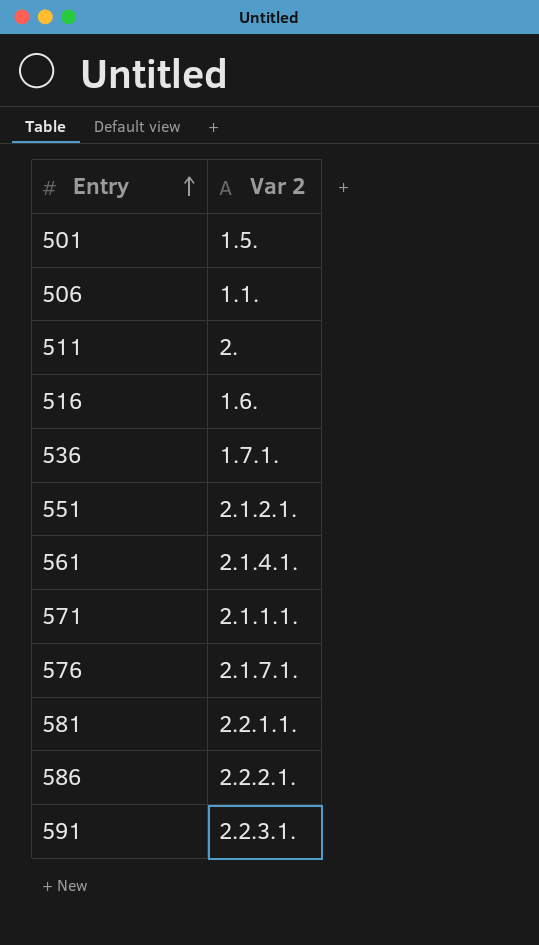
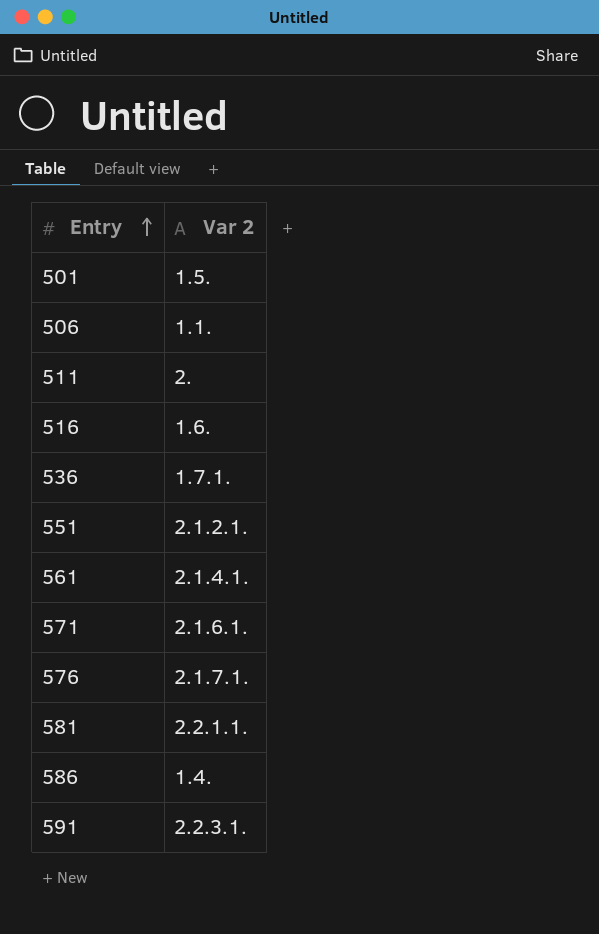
571 | Var 2: 2.1.1.1. -> 2.1.6.1.
586 | Var 2: 2.2.2.1. -> 1.4.

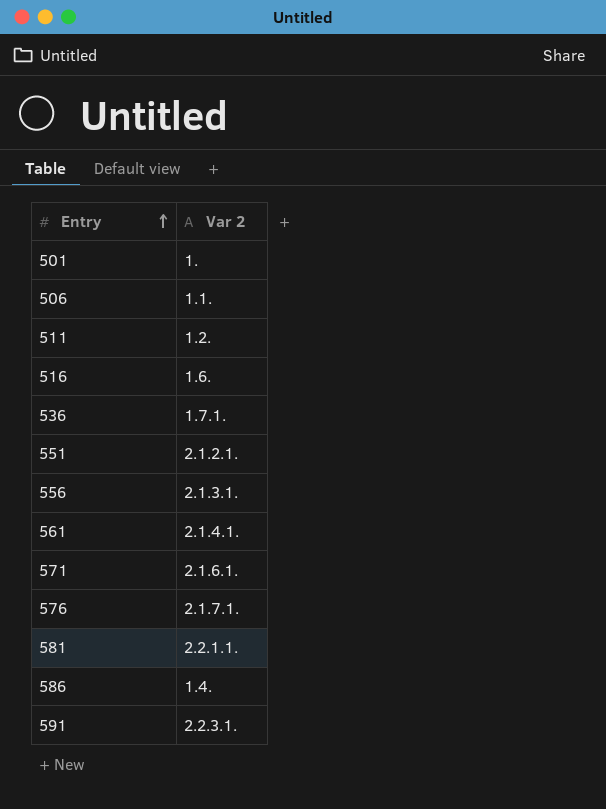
501 | Var 2: 1.5. -> 1.
511 | Var 2: 2. -> 1.2.
row 556: none -> 2.1.3.1.

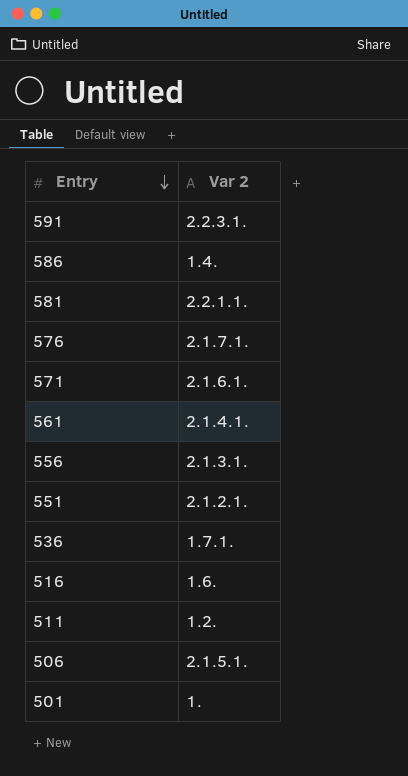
row order: Entry ascending -> Entry descending
506 | Var 2: 1.1. -> 2.1.5.1.

